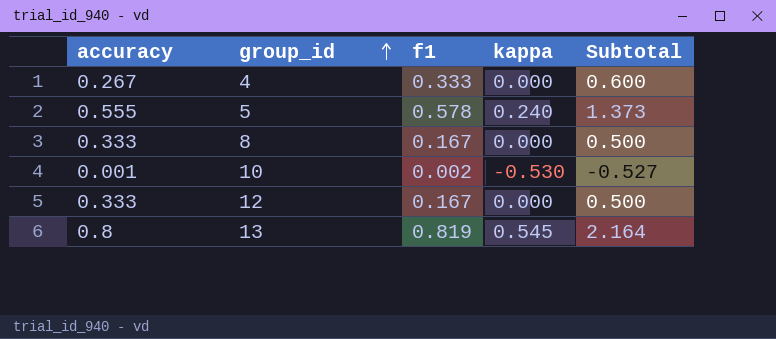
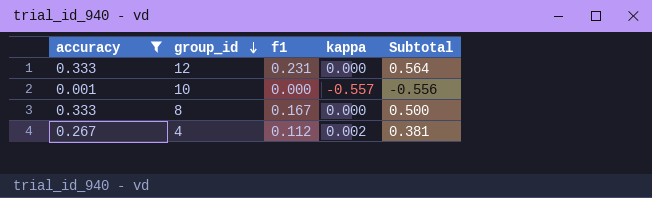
filter: none -> accuracy <= 0.333
row order: group_id ascending -> group_id descending
12 | f1: 0.167 -> 0.231
12 | Subtotal: 0.500 -> 0.564
10 | f1: 0.002 -> 0.000
10 | kappa: -0.530 -> -0.557
10 | Subtotal: -0.527 -> -0.556
4 | f1: 0.333 -> 0.112
4 | kappa: 0.000 -> 0.002
4 | Subtotal: 0.600 -> 0.381

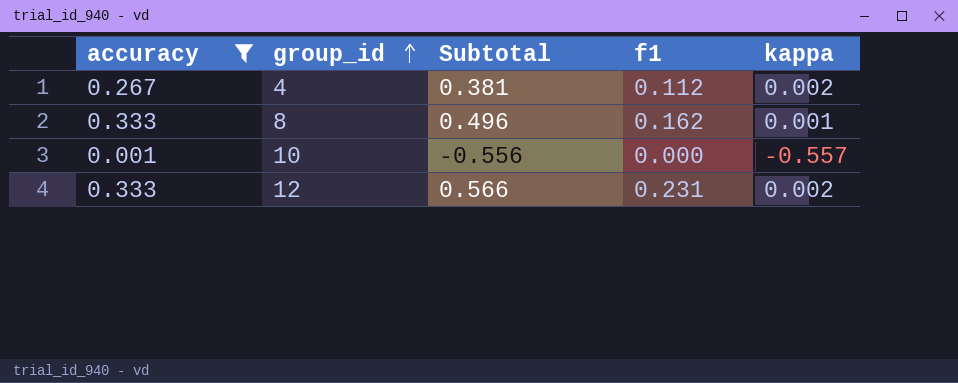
row order: group_id descending -> group_id ascending
column Subtotal | position: 5 -> 3
8 | Subtotal: 0.500 -> 0.496
8 | f1: 0.167 -> 0.162
8 | kappa: 0.000 -> 0.001
12 | Subtotal: 0.564 -> 0.566
12 | kappa: 0.000 -> 0.002

